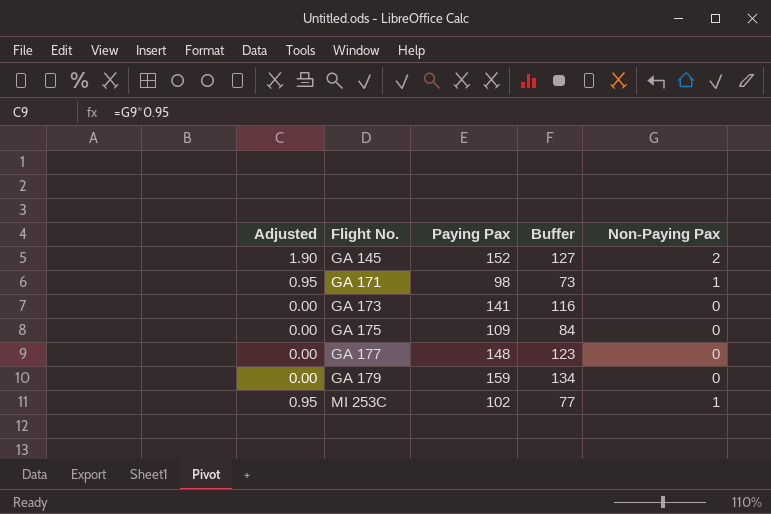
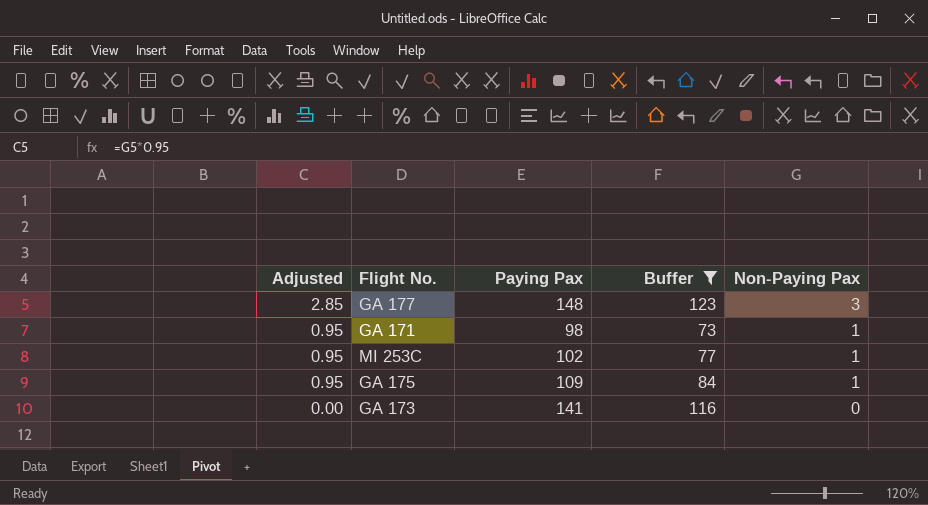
filter: none -> Buffer <= 123
row order: Flight No. ascending -> Adjusted descending
GA 177 | Adjusted: 0.00 -> 2.85
GA 177 | Non-Paying Pax: 0 -> 3
GA 175 | Adjusted: 0.00 -> 0.95
GA 175 | Non-Paying Pax: 0 -> 1

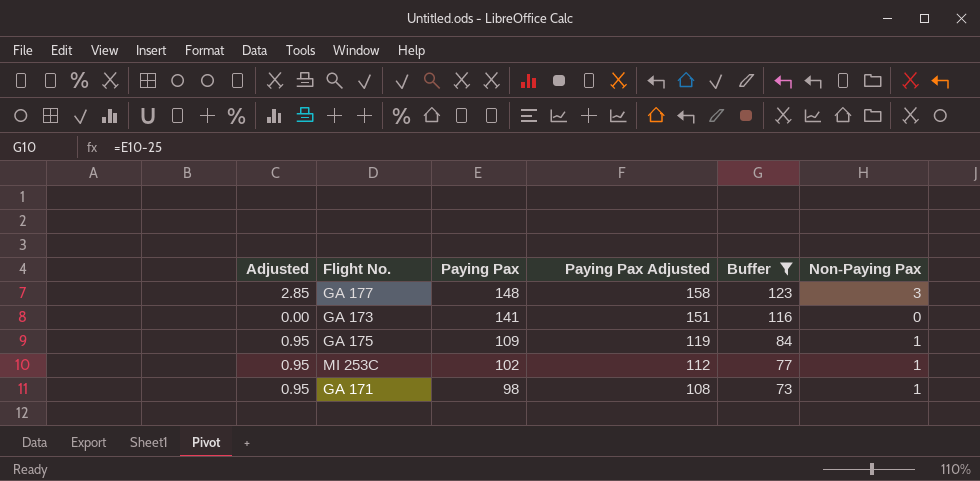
row order: Adjusted descending -> Paying Pax descending
column Paying Pax Adjusted | formula: none -> [Paying Pax] + 10

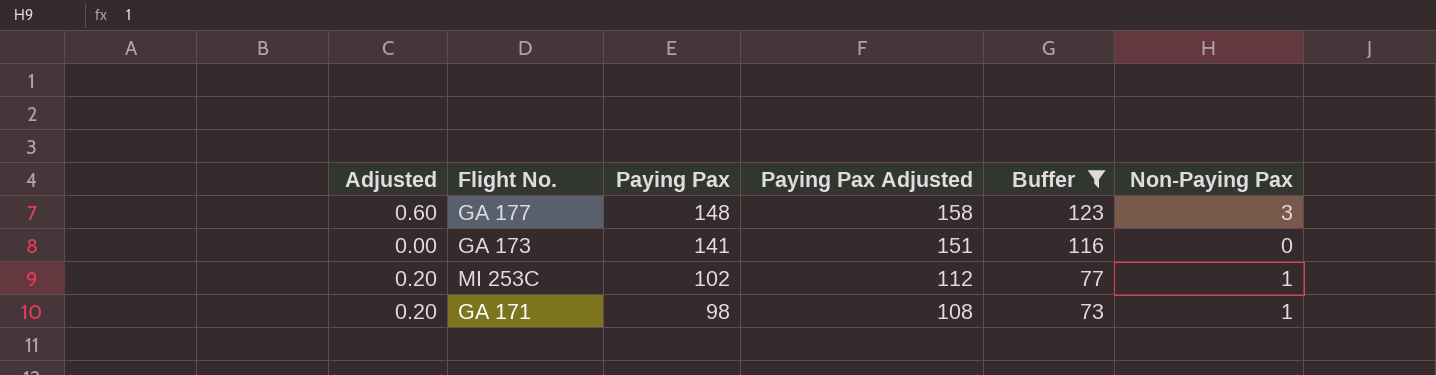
column Adjusted | formula: [Non-Paying Pax] * 0.95 -> [Non-Paying Pax] * 0.2
row GA 175: 0.95 | 109 | 119 | 84 | 1 -> none

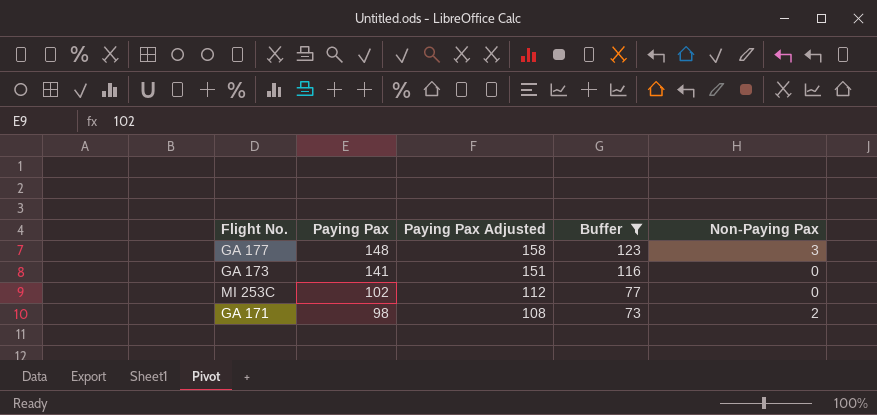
column Adjusted | formula: [Non-Paying Pax] * 0.2 -> none
MI 253C | Non-Paying Pax: 1 -> 0
GA 171 | Non-Paying Pax: 1 -> 2

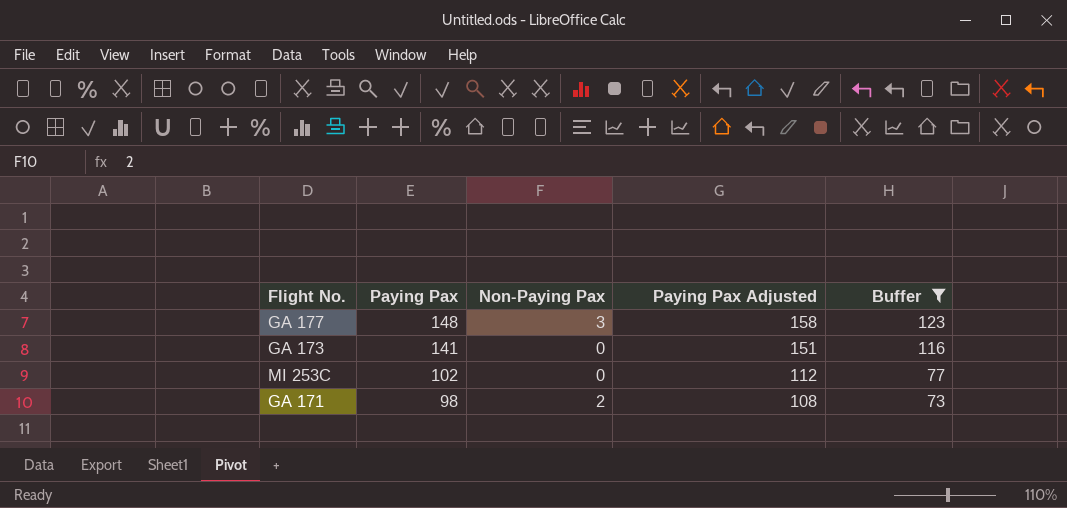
column Non-Paying Pax | position: 5 -> 3

